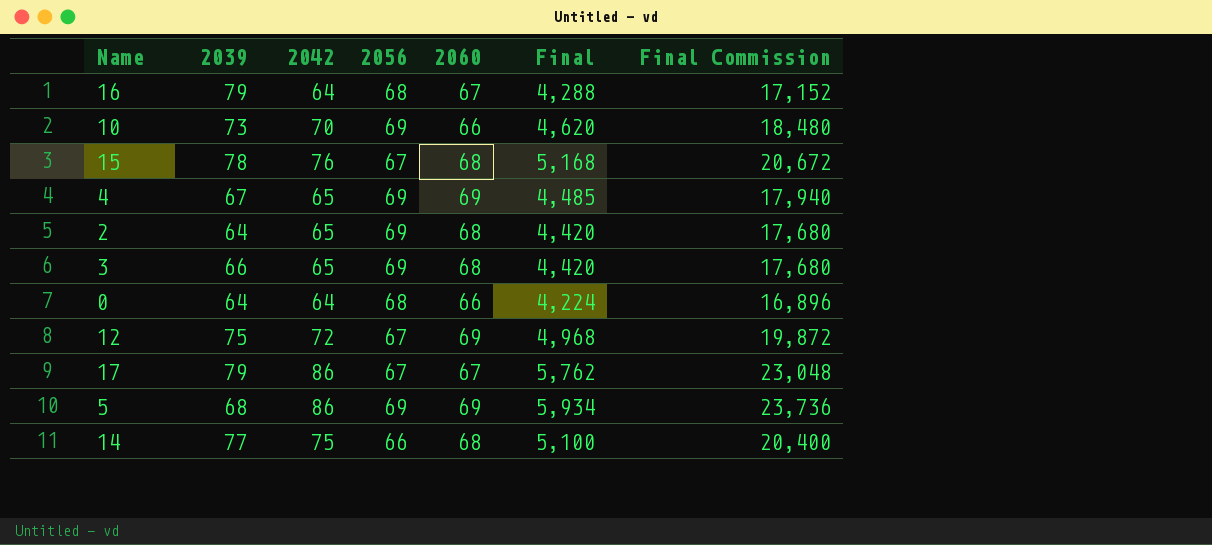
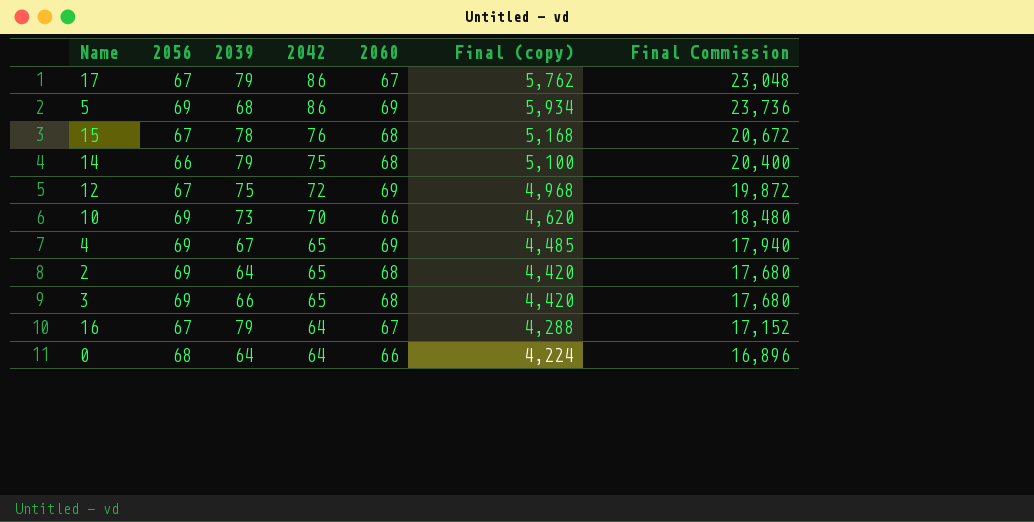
row order: none -> 2042 descending
column 2056 | position: 4 -> 2
column name: Final -> Final (copy)
14 | 2039: 77 -> 79
16 | 2056: 68 -> 67

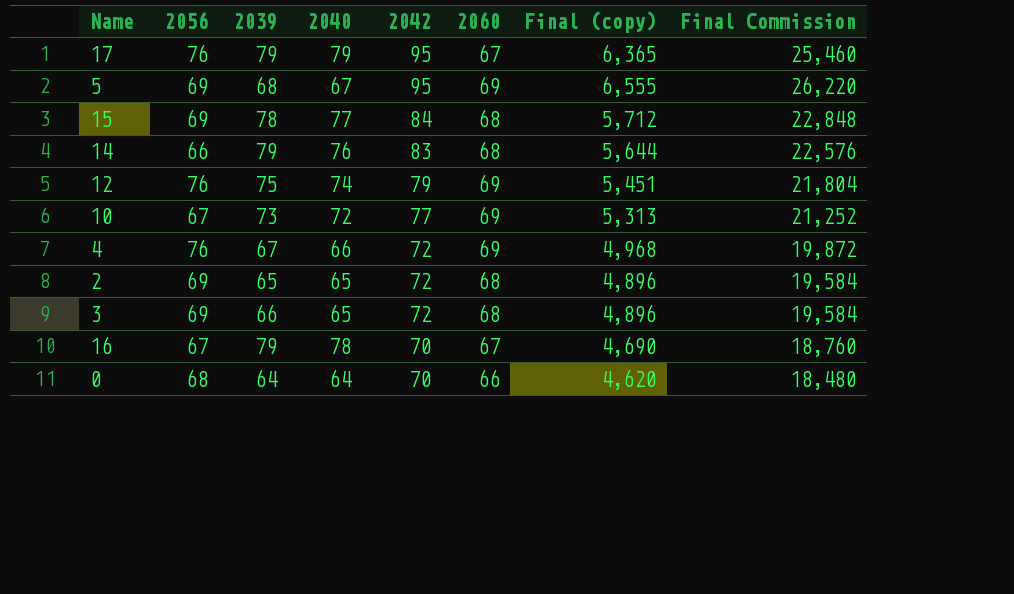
column 2040 | position: none -> 4
17 | 2056: 67 -> 76
17 | 2042: 86 -> 95
17 | Final (copy): 5,762 -> 6,365
17 | Final Commission: 23,048 -> 25,460
5 | 2042: 86 -> 95
5 | Final (copy): 5,934 -> 6,555
5 | Final Commission: 23,736 -> 26,220
15 | 2056: 67 -> 69
15 | 2042: 76 -> 84
15 | Final (copy): 5,168 -> 5,712
15 | Final Commission: 20,672 -> 22,848
14 | 2042: 75 -> 83
14 | Final (copy): 5,100 -> 5,644
14 | Final Commission: 20,400 -> 22,576
12 | 2056: 67 -> 76
12 | 2042: 72 -> 79
12 | Final (copy): 4,968 -> 5,451
12 | Final Commission: 19,872 -> 21,804
10 | 2056: 69 -> 67
10 | 2042: 70 -> 77
10 | 2060: 66 -> 69
10 | Final (copy): 4,620 -> 5,313
10 | Final Commission: 18,480 -> 21,252
4 | 2056: 69 -> 76
4 | 2042: 65 -> 72
4 | Final (copy): 4,485 -> 4,968
4 | Final Commission: 17,940 -> 19,872
2 | 2039: 64 -> 65
2 | 2042: 65 -> 72
2 | Final (copy): 4,420 -> 4,896
2 | Final Commission: 17,680 -> 19,584
3 | 2042: 65 -> 72
3 | Final (copy): 4,420 -> 4,896
3 | Final Commission: 17,680 -> 19,584
16 | 2042: 64 -> 70
16 | Final (copy): 4,288 -> 4,690
16 | Final Commission: 17,152 -> 18,760
0 | 2042: 64 -> 70
0 | Final (copy): 4,224 -> 4,620
0 | Final Commission: 16,896 -> 18,480

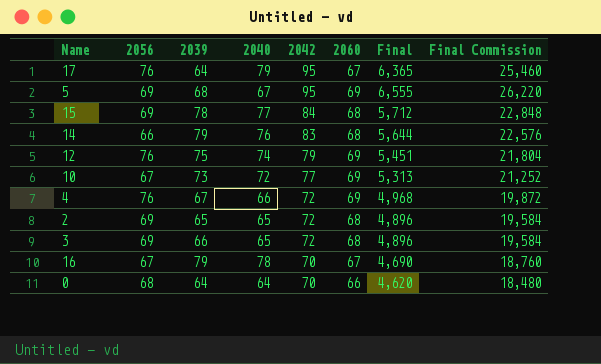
column name: Final (copy) -> Final
17 | 2039: 79 -> 64

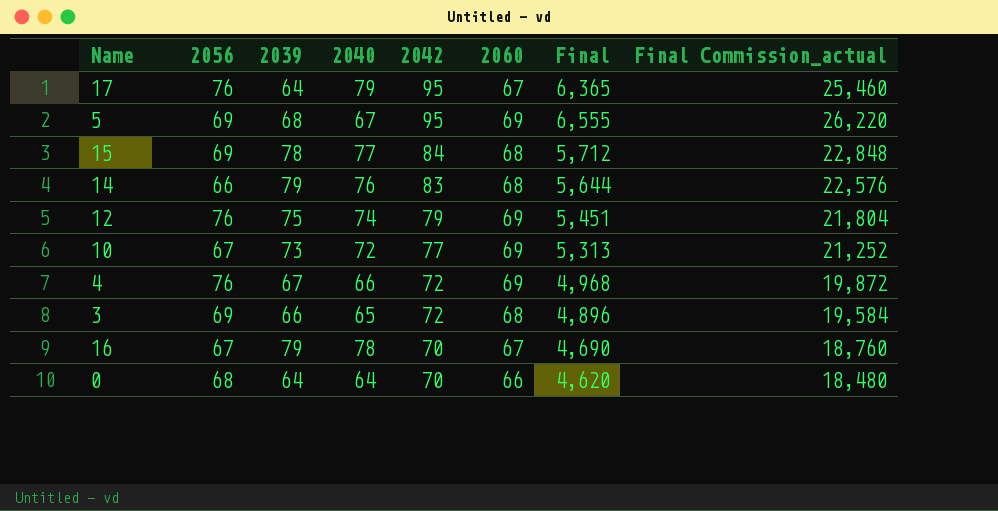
column name: Final Commission -> Final Commission_actual
row 2: 69 | 65 | 65 | 72 | 68 | 4,896 | 19,584 -> none

